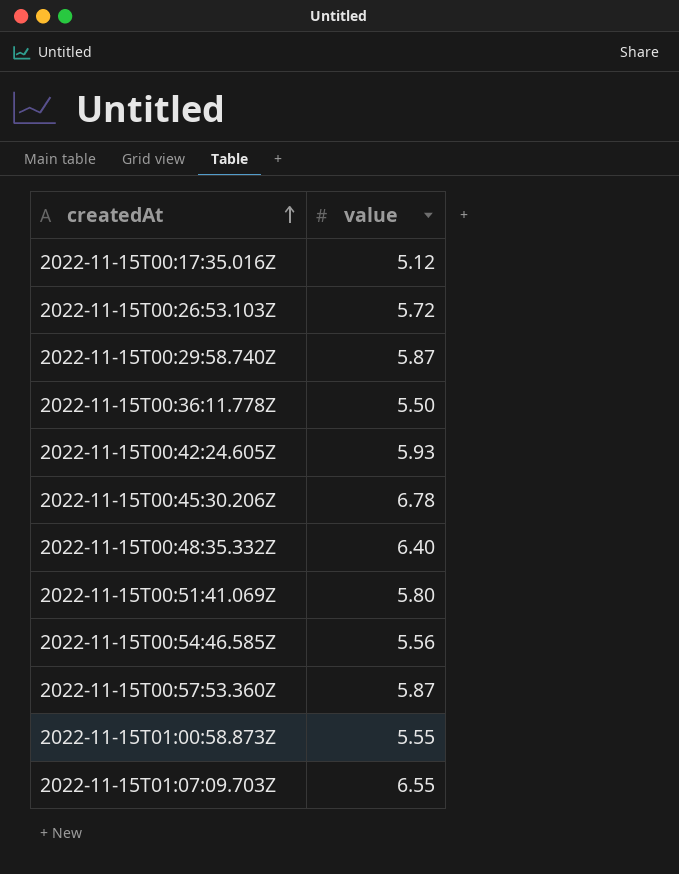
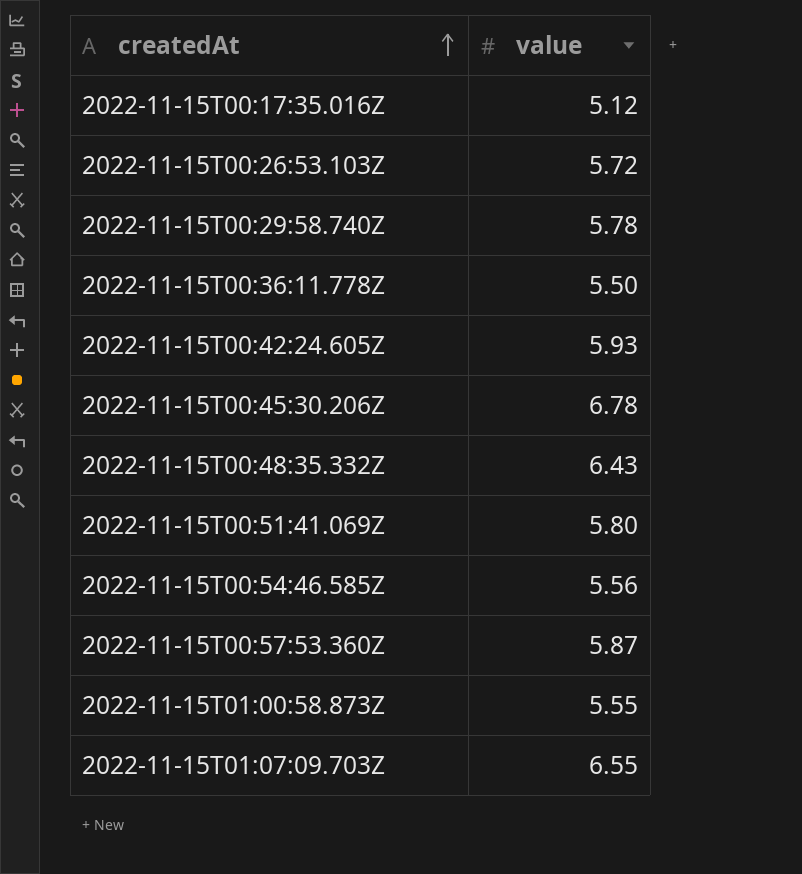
2022-11-15T00:29:58.740Z | value: 5.87 -> 5.78
2022-11-15T00:48:35.332Z | value: 6.40 -> 6.43

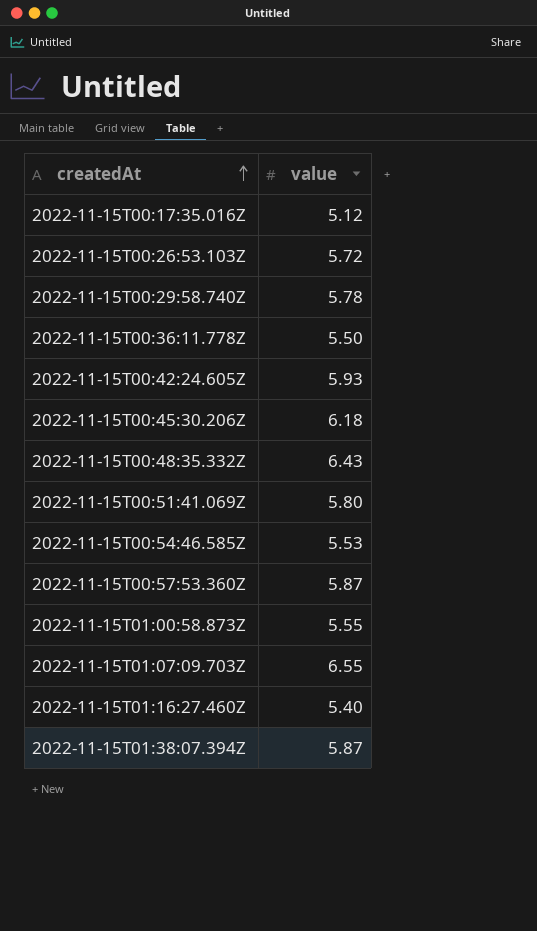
2022-11-15T00:45:30.206Z | value: 6.78 -> 6.18
2022-11-15T00:54:46.585Z | value: 5.56 -> 5.53
row 2022-11-15T01:16:27.460Z: none -> 5.40
row 2022-11-15T01:38:07.394Z: none -> 5.87

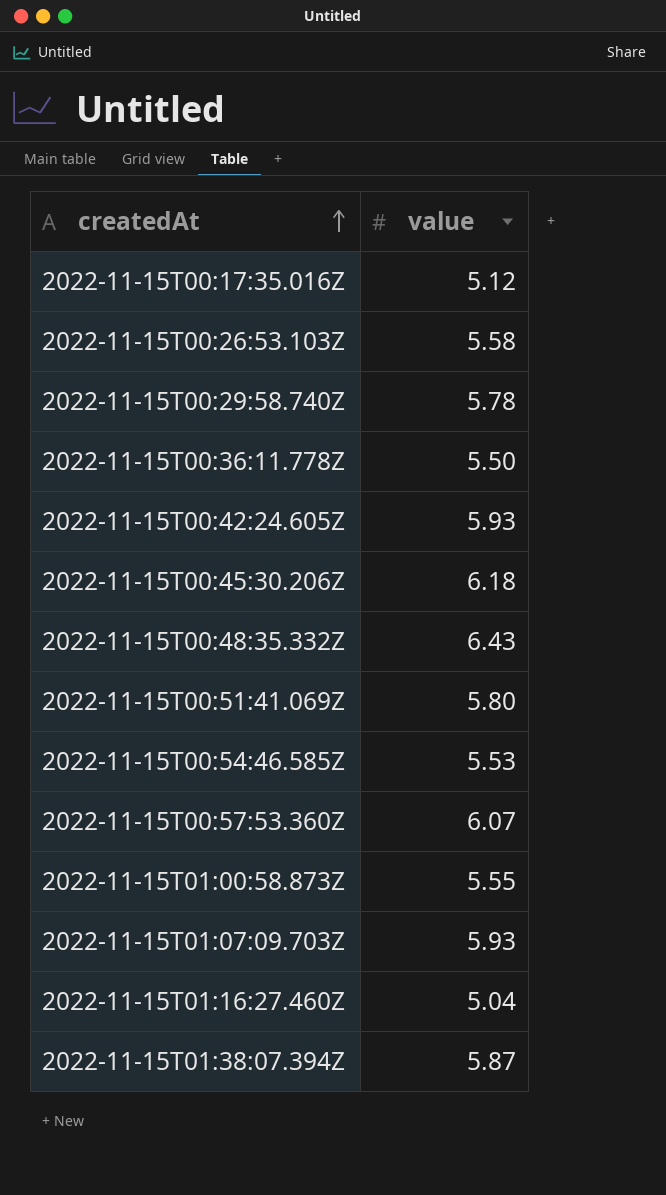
2022-11-15T00:26:53.103Z | value: 5.72 -> 5.58
2022-11-15T00:57:53.360Z | value: 5.87 -> 6.07
2022-11-15T01:07:09.703Z | value: 6.55 -> 5.93
2022-11-15T01:16:27.460Z | value: 5.40 -> 5.04

